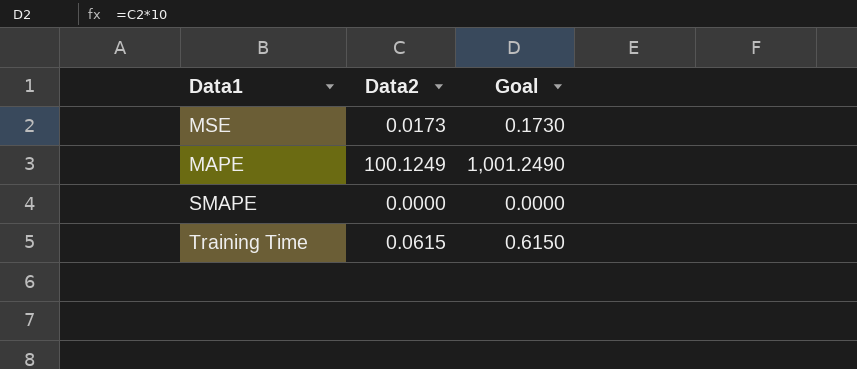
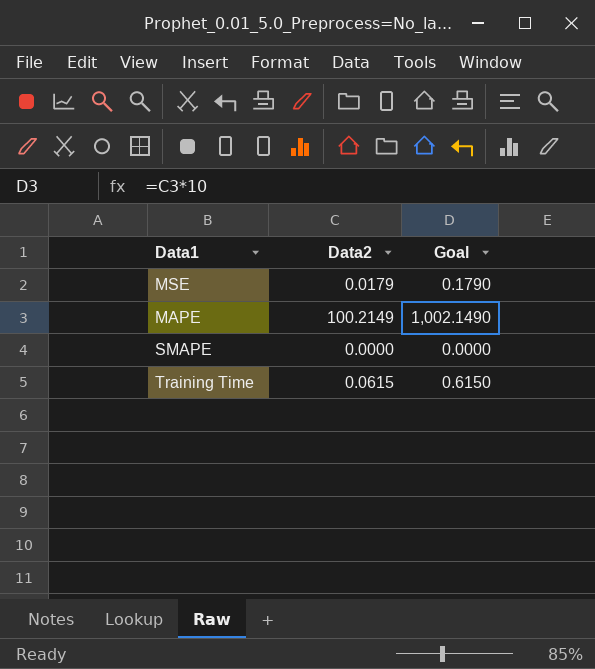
MSE | Data2: 0.0173 -> 0.0179
MSE | Goal: 0.1730 -> 0.1790
MAPE | Data2: 100.1249 -> 100.2149
MAPE | Goal: 1,001.2490 -> 1,002.1490

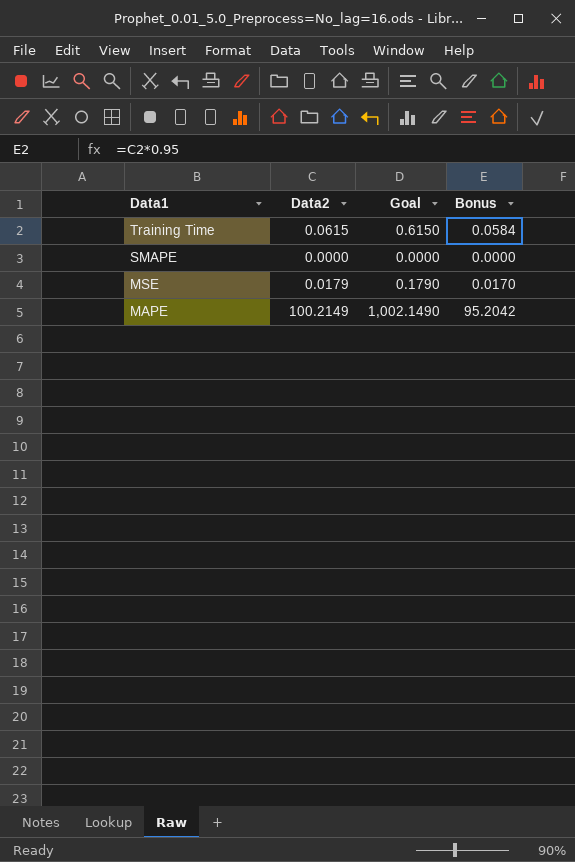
row order: none -> Data1 descending
column Bonus | formula: none -> [Data2] * 0.95

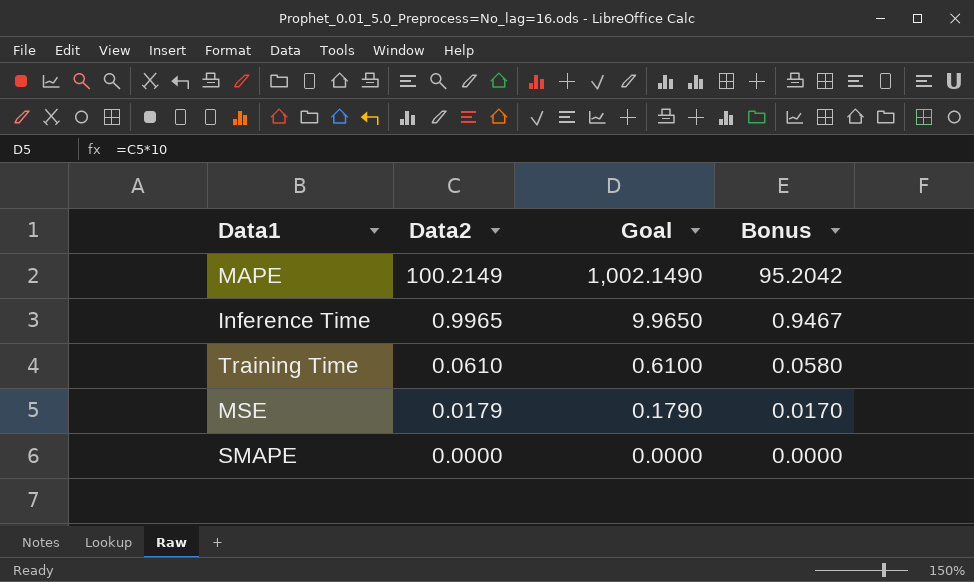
row order: Data1 descending -> Data2 descending
row Inference Time: none -> 0.9965 | 9.9650 | 0.9467
Training Time | Data2: 0.0615 -> 0.0610
Training Time | Goal: 0.6150 -> 0.6100
Training Time | Bonus: 0.0584 -> 0.0580

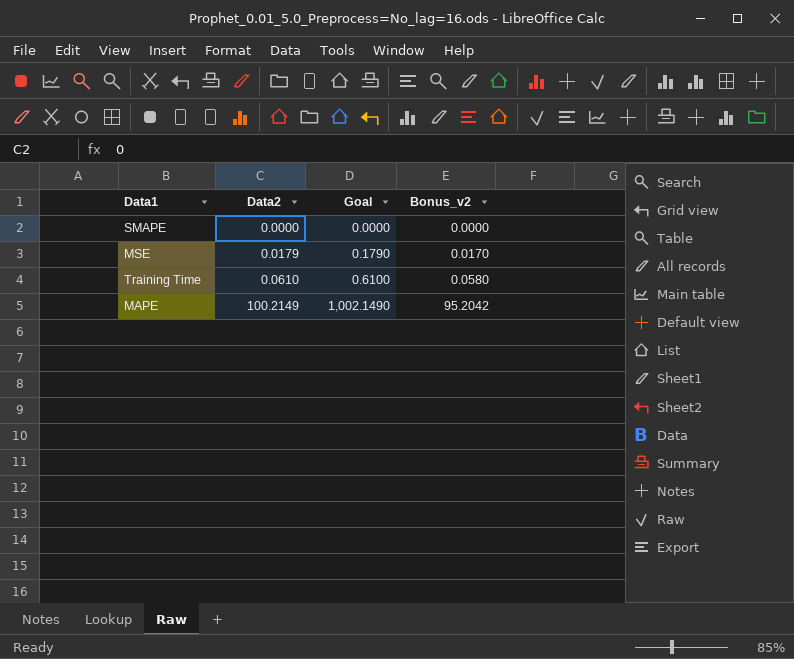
row order: Data2 descending -> Data2 ascending
column name: Bonus -> Bonus_v2
row Inference Time: 0.9965 | 9.9650 | 0.9467 -> none

